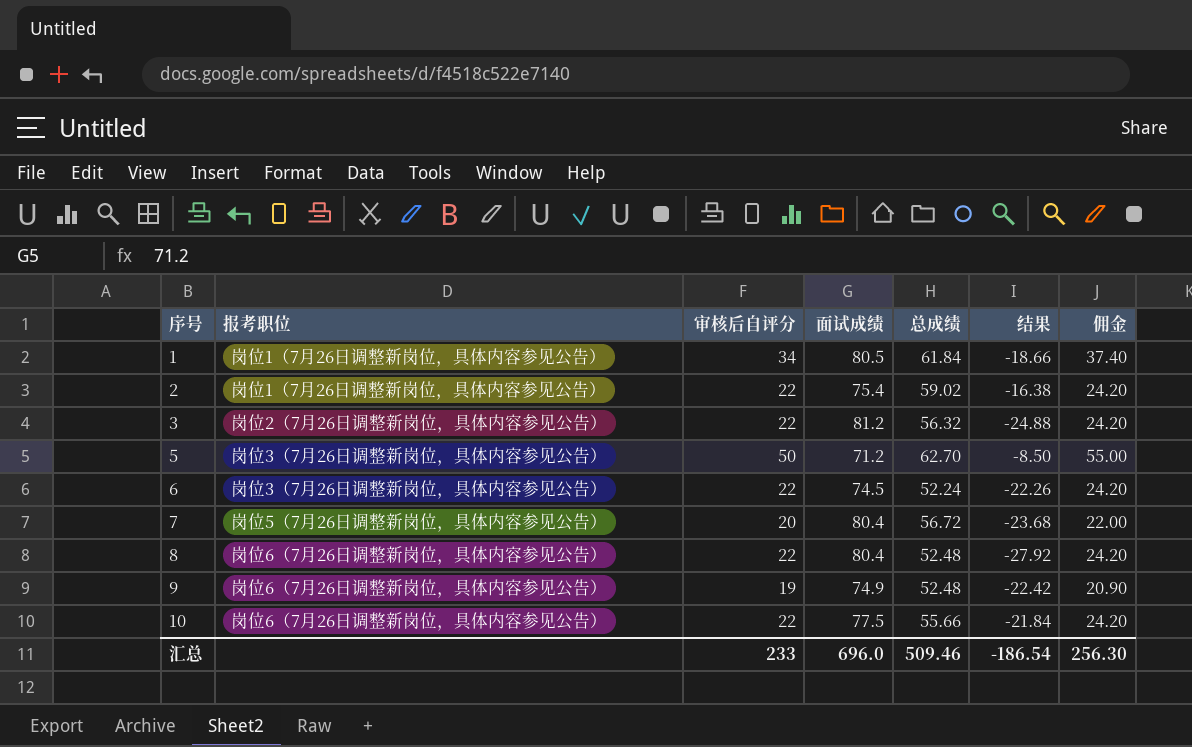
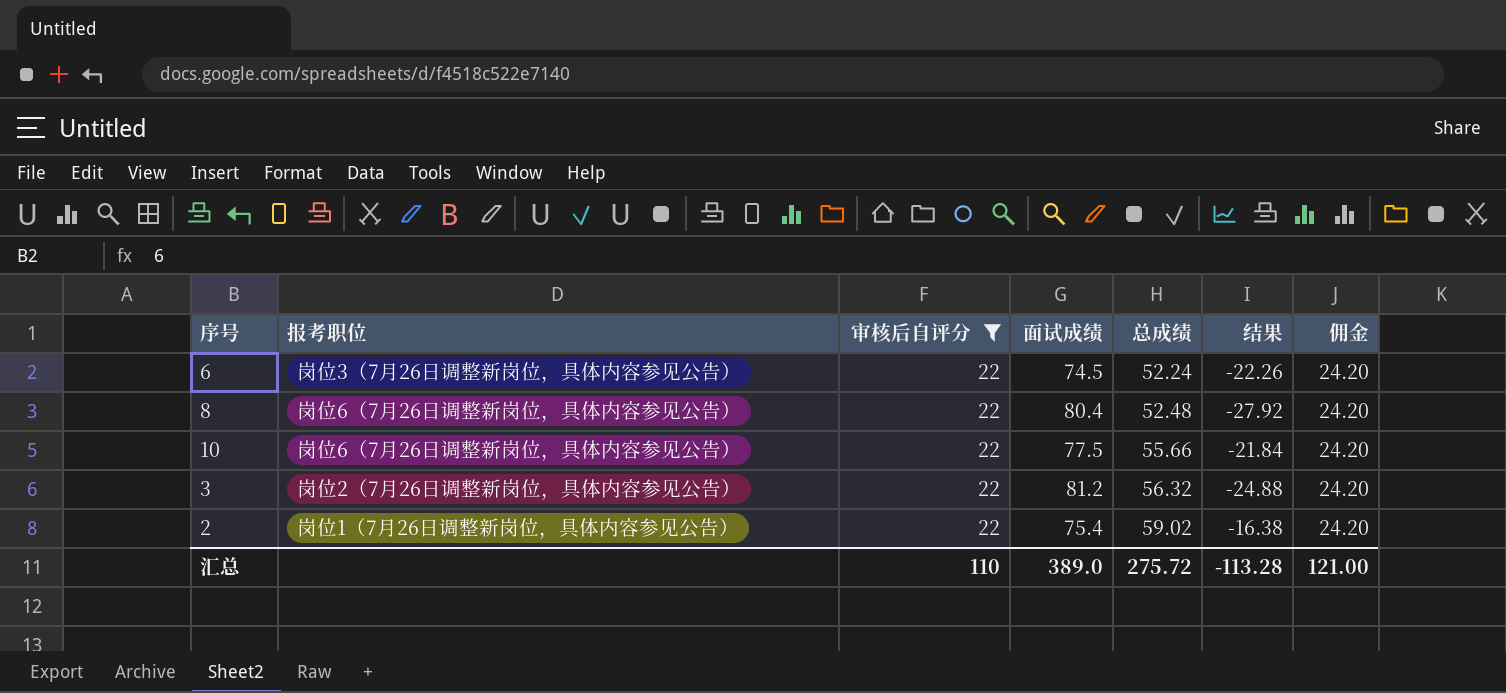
filter: none -> 审核后自评分 = 22
row order: 序号 ascending -> 总成绩 ascending
汇总 | 审核后自评分: 233 -> 110
汇总 | 面试成绩: 696.0 -> 389.0
汇总 | 总成绩: 509.46 -> 275.72
汇总 | 结果: -186.54 -> -113.28
汇总 | 佣金: 256.30 -> 121.00

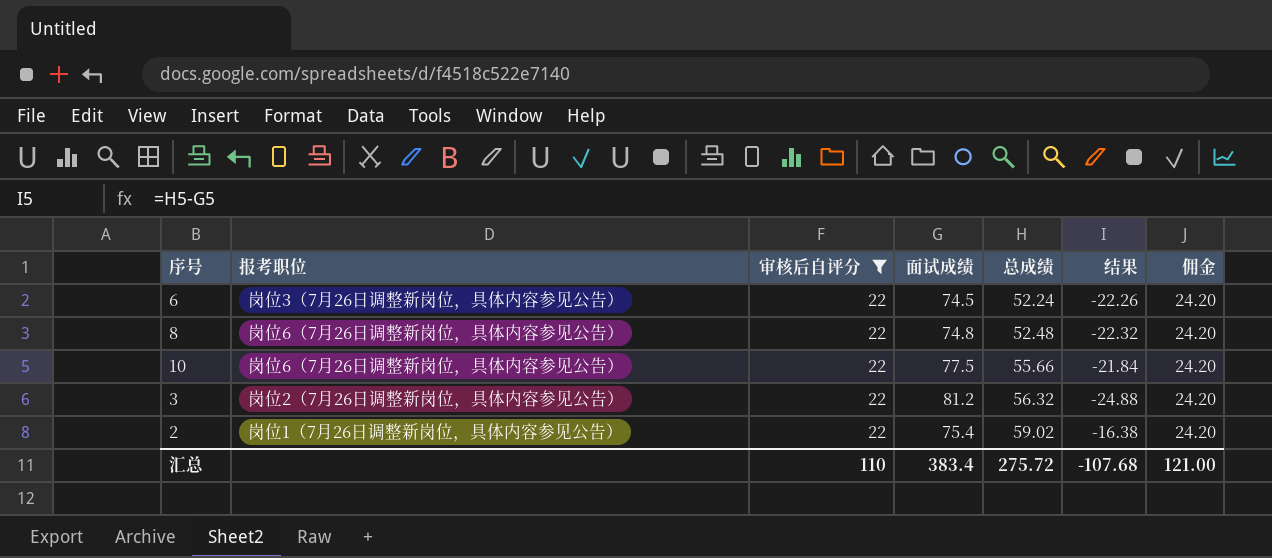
8 | 面试成绩: 80.4 -> 74.8
8 | 结果: -27.92 -> -22.32
汇总 | 面试成绩: 389.0 -> 383.4
汇总 | 结果: -113.28 -> -107.68

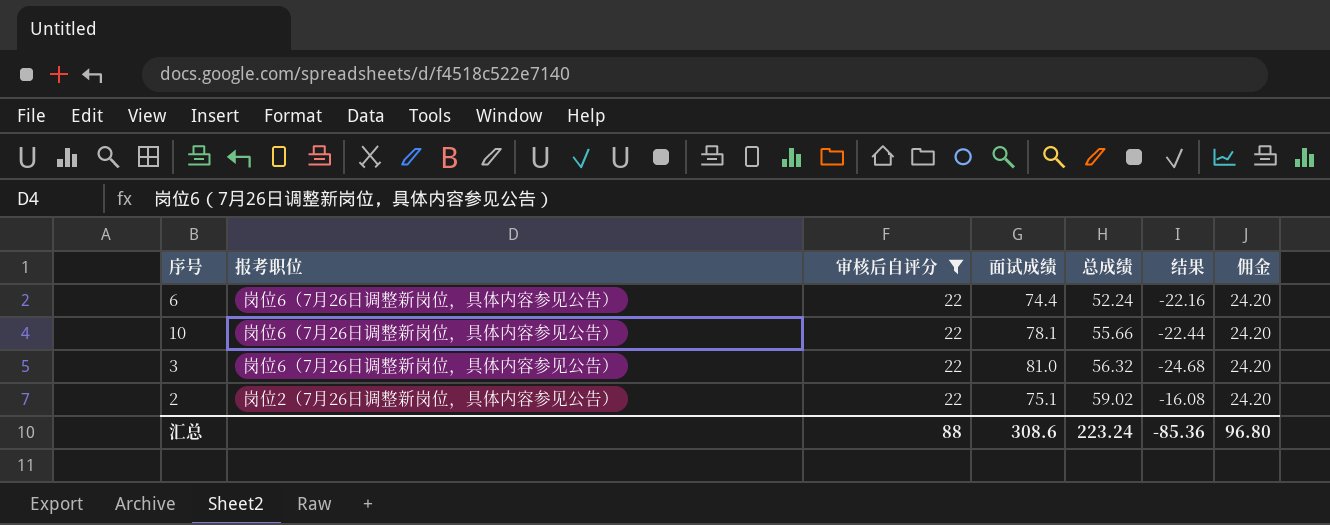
row 8: 岗位6（7月26日调整新岗位，具体内容参见公告） | 22 | 74.8 | 52.48 | -22.32 | 24.20 -> none
6 | 报考职位: 岗位3（7月26日调整新岗位，具体内容参见公告） -> 岗位6（7月26日调整新岗位，具体内容参见公告）
6 | 面试成绩: 74.5 -> 74.4
6 | 结果: -22.26 -> -22.16
10 | 面试成绩: 77.5 -> 78.1
10 | 结果: -21.84 -> -22.44
3 | 报考职位: 岗位2（7月26日调整新岗位，具体内容参见公告） -> 岗位6（7月26日调整新岗位，具体内容参见公告）
3 | 面试成绩: 81.2 -> 81.0
3 | 结果: -24.88 -> -24.68
2 | 报考职位: 岗位1（7月26日调整新岗位，具体内容参见公告） -> 岗位2（7月26日调整新岗位，具体内容参见公告）
2 | 面试成绩: 75.4 -> 75.1
2 | 结果: -16.38 -> -16.08
汇总 | 审核后自评分: 110 -> 88
汇总 | 面试成绩: 383.4 -> 308.6
汇总 | 总成绩: 275.72 -> 223.24
汇总 | 结果: -107.68 -> -85.36
汇总 | 佣金: 121.00 -> 96.80

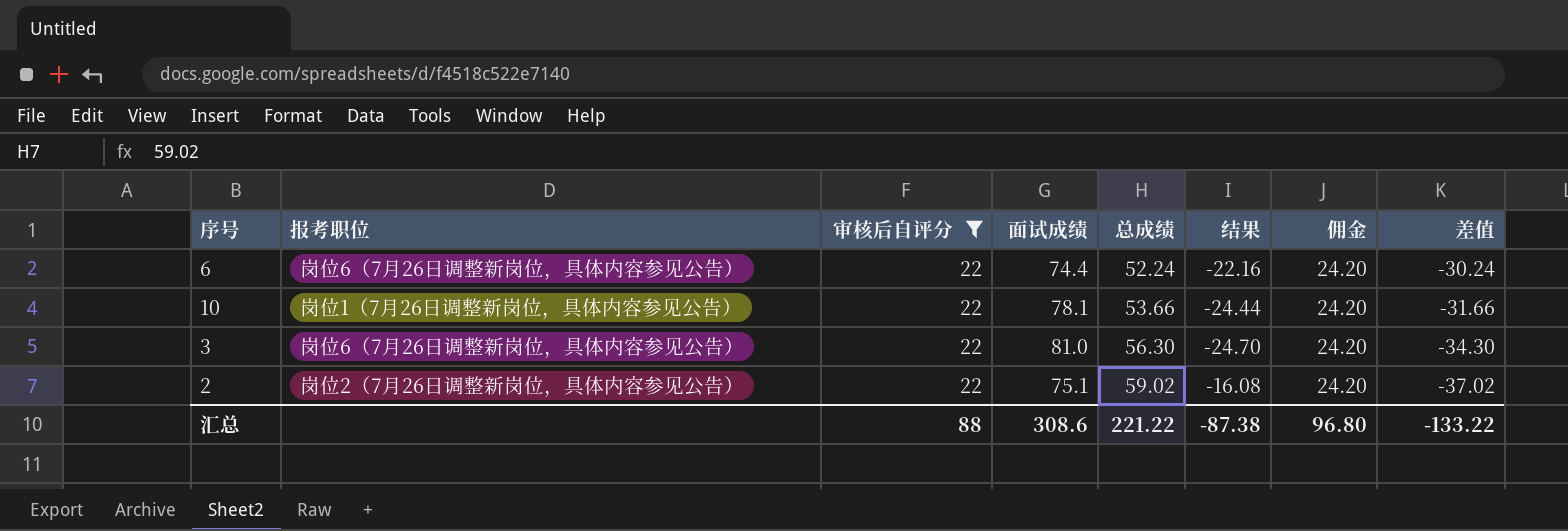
column 差值 | formula: none -> [审核后自评分] - [总成绩]
10 | 报考职位: 岗位6（7月26日调整新岗位，具体内容参见公告） -> 岗位1（7月26日调整新岗位，具体内容参见公告）
10 | 总成绩: 55.66 -> 53.66
10 | 结果: -22.44 -> -24.44
3 | 总成绩: 56.32 -> 56.30
3 | 结果: -24.68 -> -24.70
汇总 | 总成绩: 223.24 -> 221.22
汇总 | 结果: -85.36 -> -87.38

